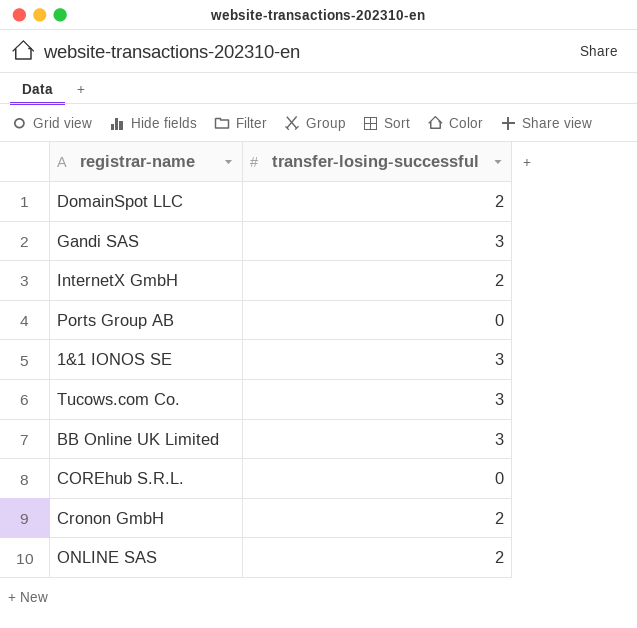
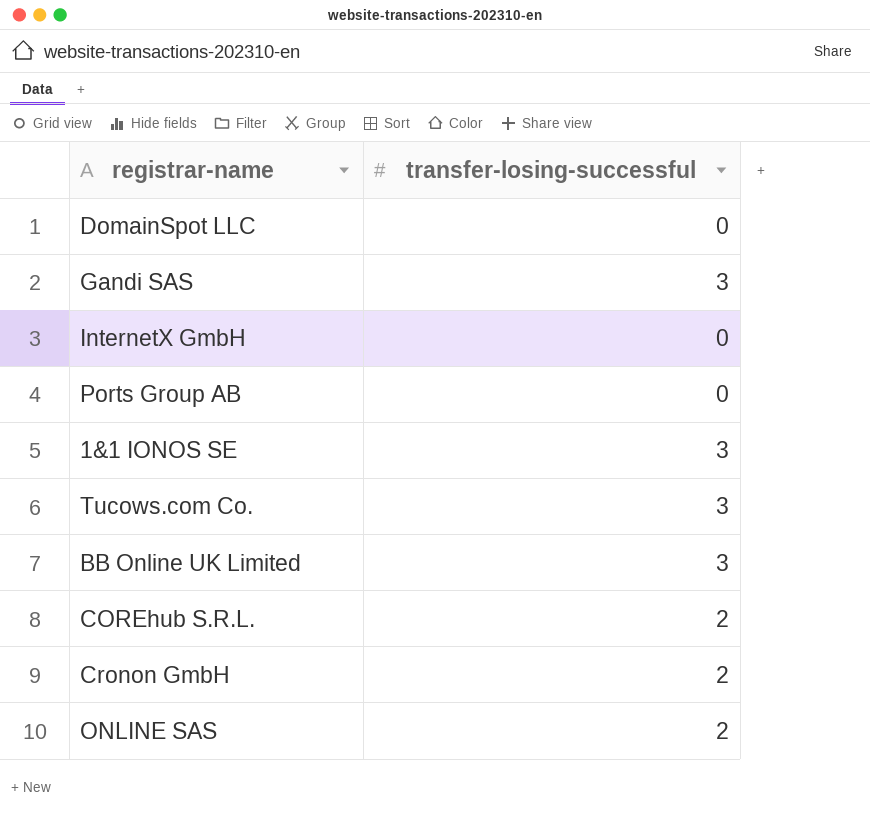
DomainSpot LLC | transfer-losing-successful: 2 -> 0
InternetX GmbH | transfer-losing-successful: 2 -> 0
COREhub S.R.L. | transfer-losing-successful: 0 -> 2

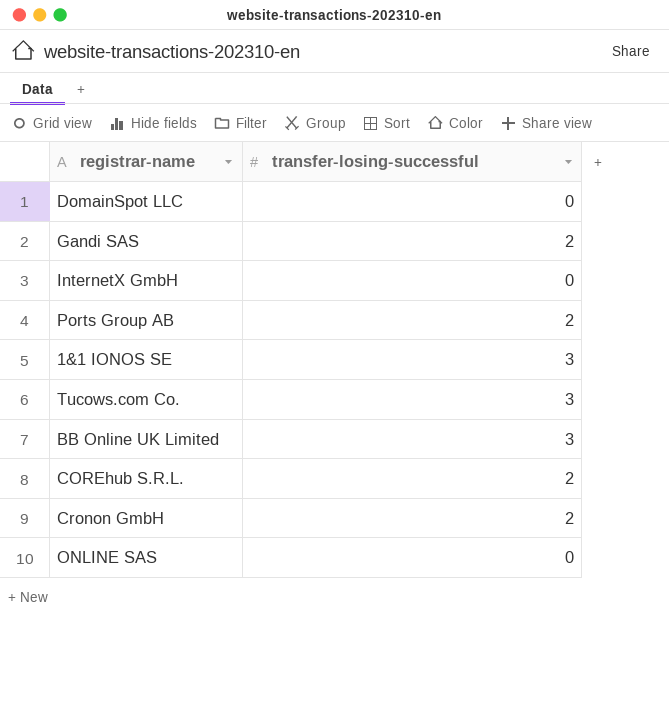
Gandi SAS | transfer-losing-successful: 3 -> 2
Ports Group AB | transfer-losing-successful: 0 -> 2
ONLINE SAS | transfer-losing-successful: 2 -> 0

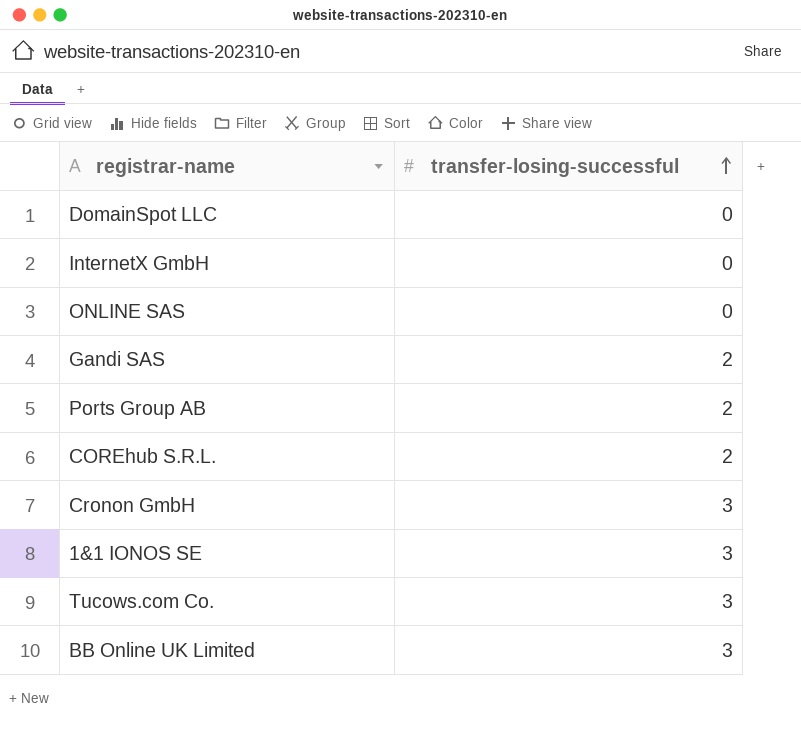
row order: none -> transfer-losing-successful ascending
Cronon GmbH | transfer-losing-successful: 2 -> 3

